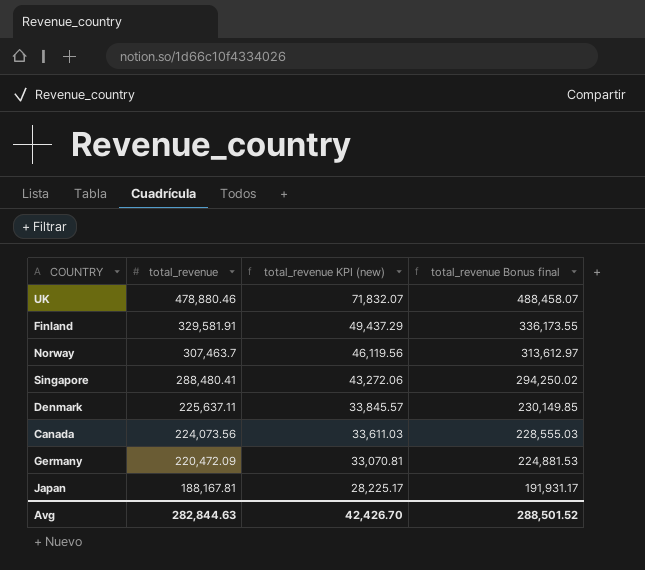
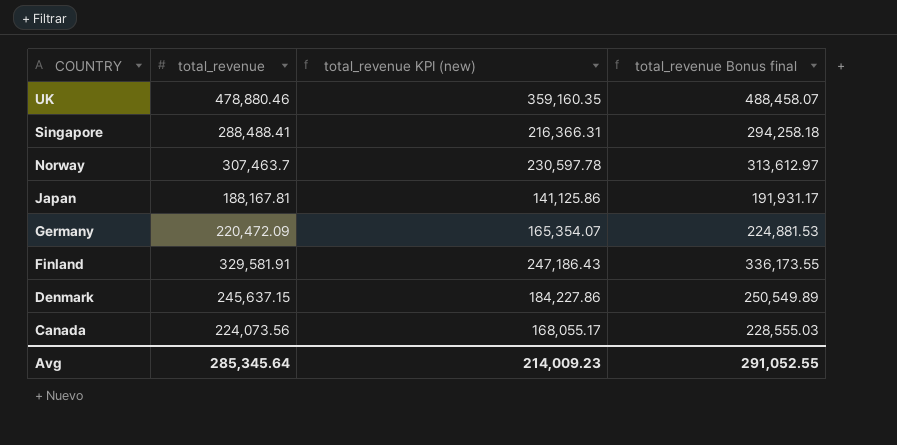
row order: total_revenue descending -> COUNTRY descending
column total_revenue KPI (new) | formula: [total_revenue] * 0.15 -> [total_revenue] * 0.75
Singapore | total_revenue: 288,480.41 -> 288,488.41
Singapore | total_revenue Bonus final: 294,250.02 -> 294,258.18
Denmark | total_revenue: 225,637.11 -> 245,637.15
Denmark | total_revenue Bonus final: 230,149.85 -> 250,549.89
Avg | total_revenue: 282,844.63 -> 285,345.64
Avg | total_revenue KPI (new): 42,426.70 -> 214,009.23
Avg | total_revenue Bonus final: 288,501.52 -> 291,052.55

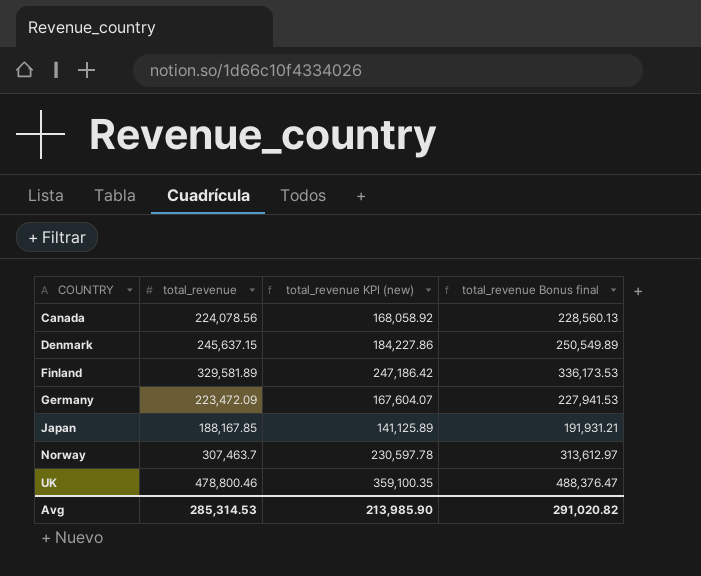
row order: COUNTRY descending -> COUNTRY ascending
row Singapore: 288,488.41 | 216,366.31 | 294,258.18 -> none
Canada | total_revenue: 224,073.56 -> 224,078.56
Canada | total_revenue KPI (new): 168,055.17 -> 168,058.92
Canada | total_revenue Bonus final: 228,555.03 -> 228,560.13
Finland | total_revenue: 329,581.91 -> 329,581.89
Finland | total_revenue KPI (new): 247,186.43 -> 247,186.42
Finland | total_revenue Bonus final: 336,173.55 -> 336,173.53
Germany | total_revenue: 220,472.09 -> 223,472.09
Germany | total_revenue KPI (new): 165,354.07 -> 167,604.07
Germany | total_revenue Bonus final: 224,881.53 -> 227,941.53
Japan | total_revenue: 188,167.81 -> 188,167.85
Japan | total_revenue KPI (new): 141,125.86 -> 141,125.89
Japan | total_revenue Bonus final: 191,931.17 -> 191,931.21
UK | total_revenue: 478,880.46 -> 478,800.46
UK | total_revenue KPI (new): 359,160.35 -> 359,100.35
UK | total_revenue Bonus final: 488,458.07 -> 488,376.47
Avg | total_revenue: 285,345.64 -> 285,314.53
Avg | total_revenue KPI (new): 214,009.23 -> 213,985.90
Avg | total_revenue Bonus final: 291,052.55 -> 291,020.82

